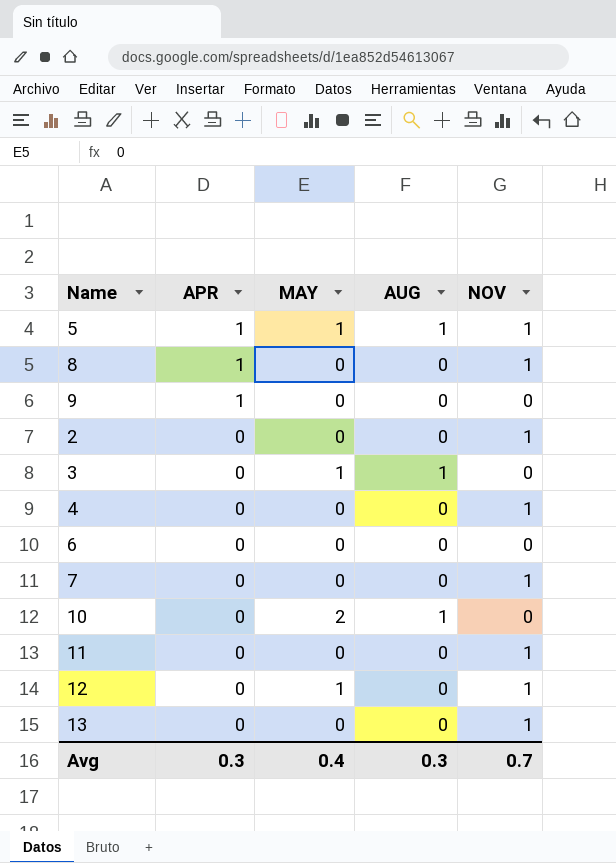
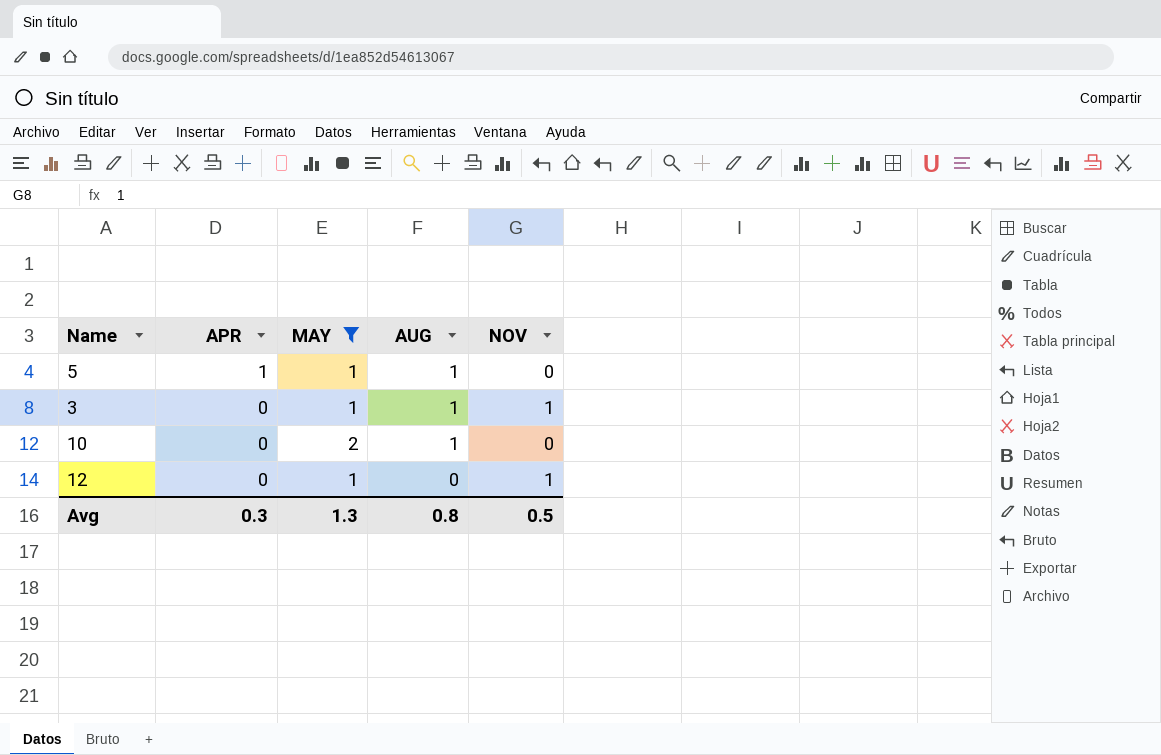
filter: none -> MAY != 0
5 | NOV: 1 -> 0
3 | NOV: 0 -> 1
Avg | MAY: 0.4 -> 1.3
Avg | AUG: 0.3 -> 0.8
Avg | NOV: 0.7 -> 0.5

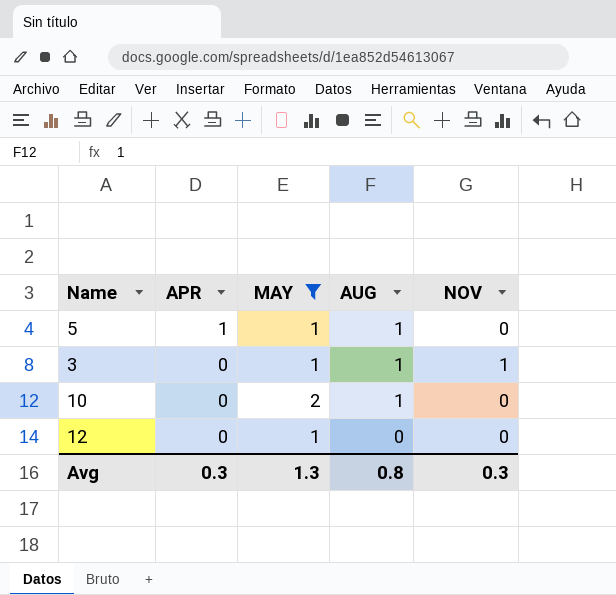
12 | NOV: 1 -> 0
Avg | NOV: 0.5 -> 0.3

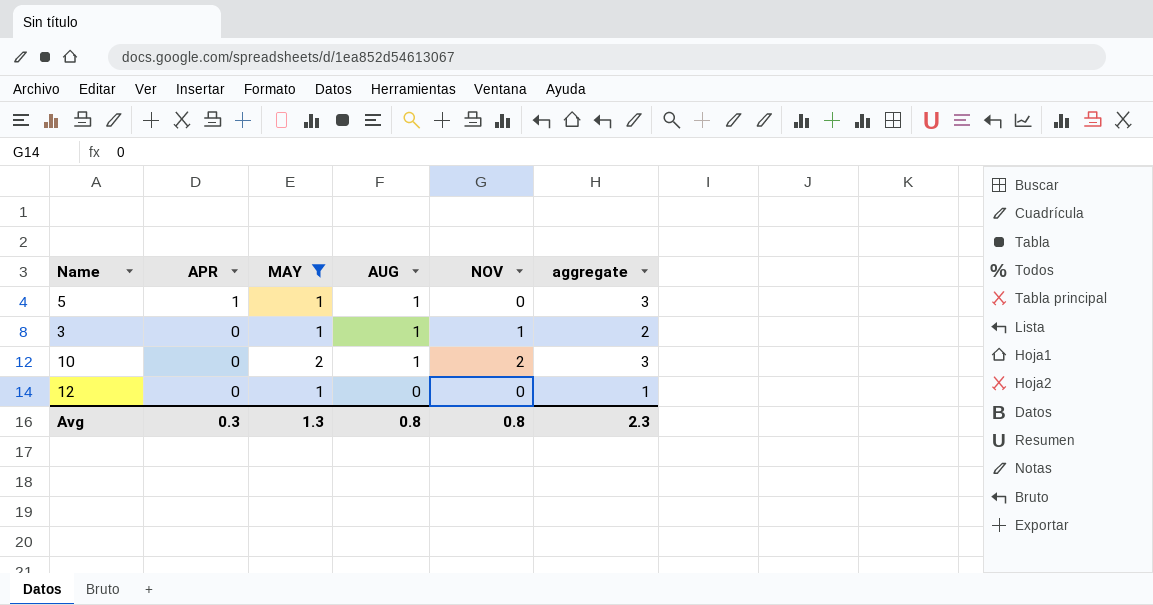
column aggregate | formula: none -> [APR] + [MAY] + [AUG]
10 | NOV: 0 -> 2
Avg | NOV: 0.3 -> 0.8

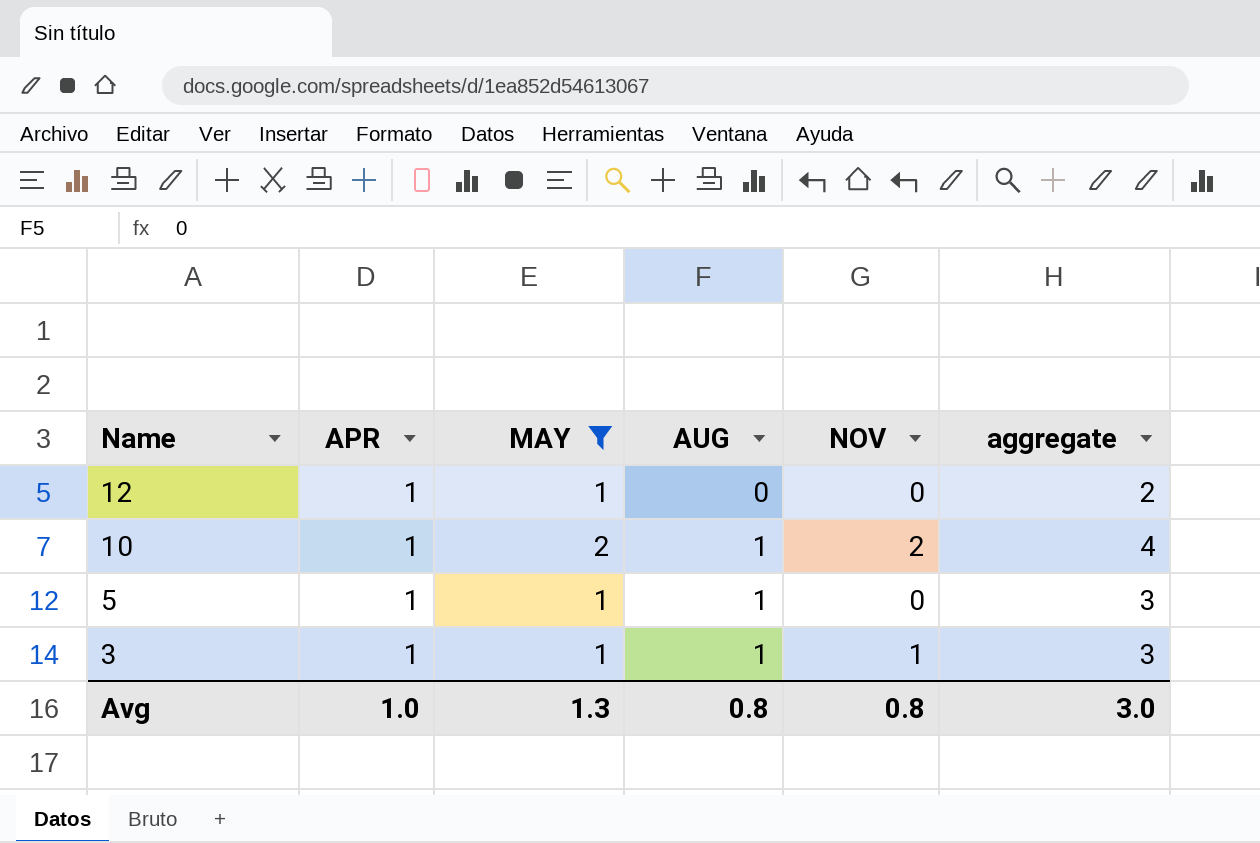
row order: APR descending -> Name descending
12 | APR: 0 -> 1
12 | aggregate: 1 -> 2
10 | APR: 0 -> 1
10 | aggregate: 3 -> 4
3 | APR: 0 -> 1
3 | aggregate: 2 -> 3
Avg | APR: 0.3 -> 1.0
Avg | aggregate: 2.3 -> 3.0

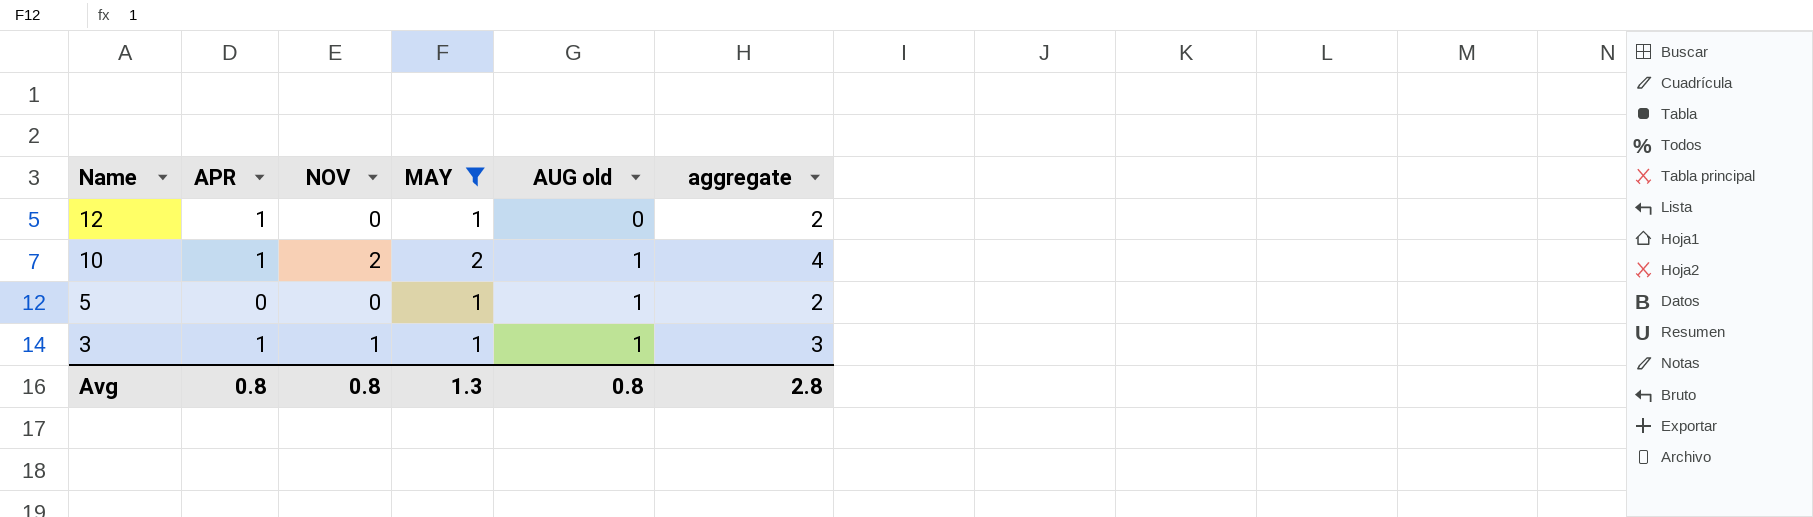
column NOV | position: 5 -> 3
column name: AUG -> AUG old
5 | APR: 1 -> 0
5 | aggregate: 3 -> 2
Avg | APR: 1.0 -> 0.8
Avg | aggregate: 3.0 -> 2.8

